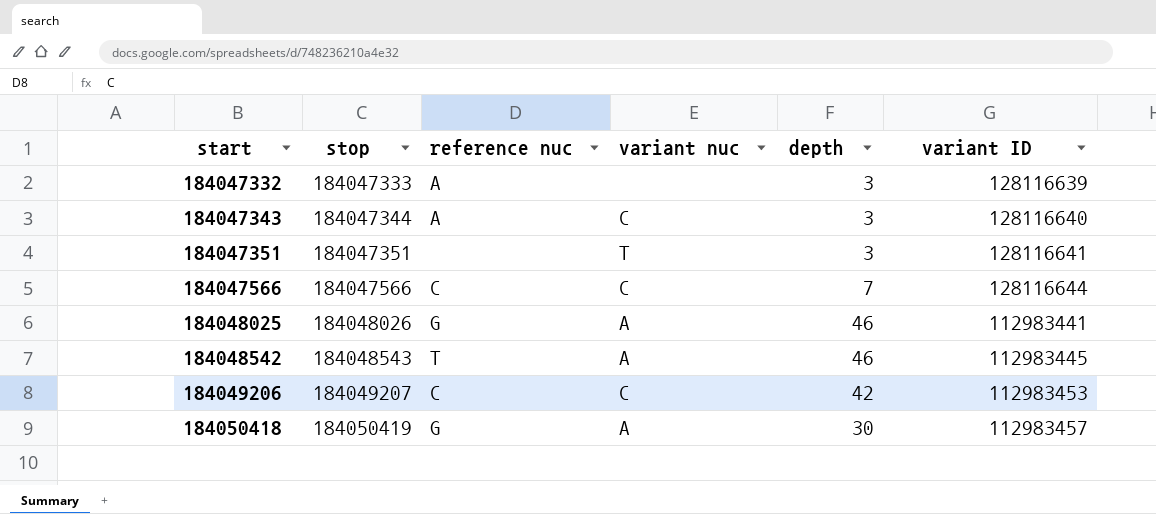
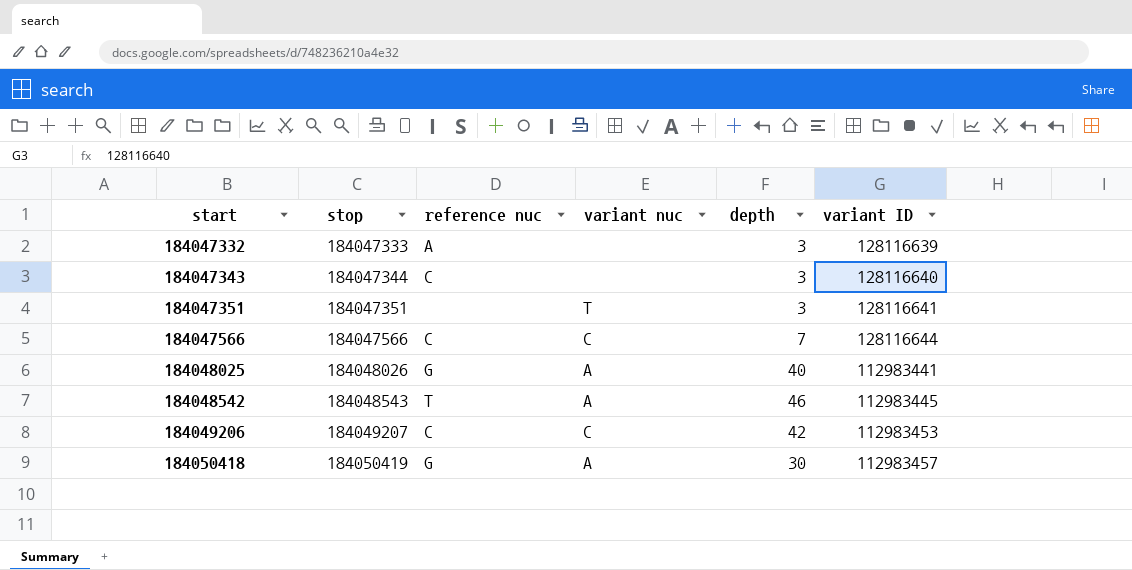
184047343 | reference nuc: A -> C
184047343 | variant nuc: C -> none
184048025 | depth: 46 -> 40

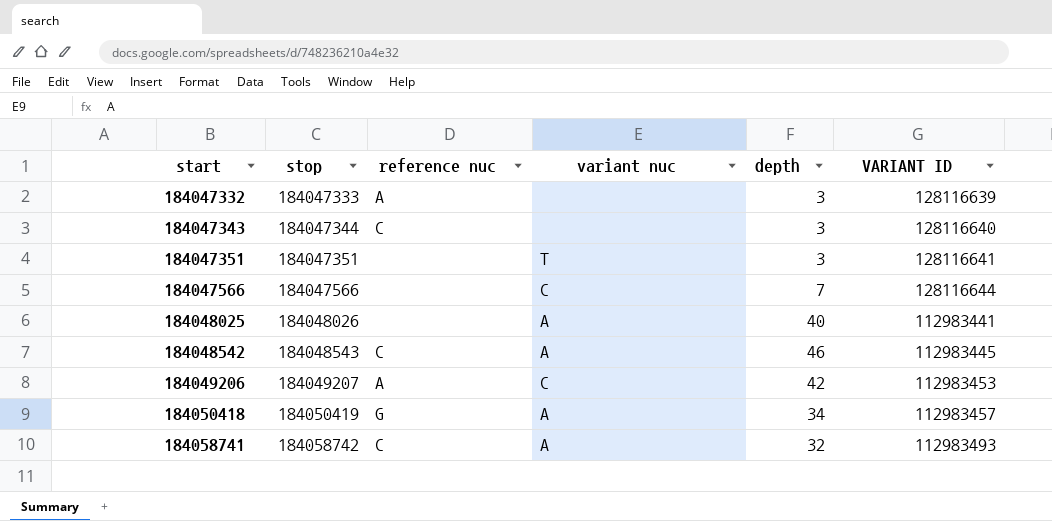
column name: variant ID -> VARIANT ID
184047566 | reference nuc: C -> none
184048025 | reference nuc: G -> none
184048542 | reference nuc: T -> C
184049206 | reference nuc: C -> A
184050418 | depth: 30 -> 34
row 184058741: none -> 184058742 | C | A | 32 | 112983493

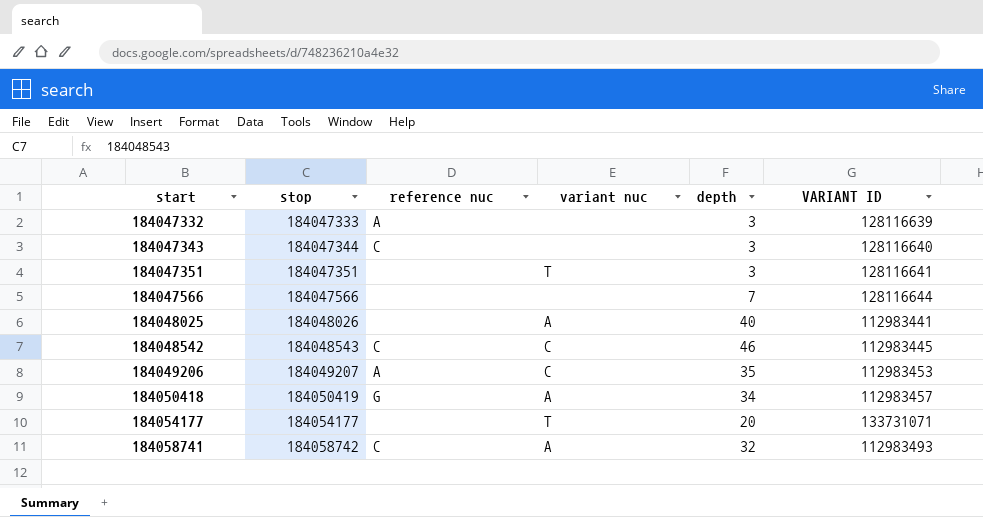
184047566 | variant nuc: C -> none
184048542 | variant nuc: A -> C
184049206 | depth: 42 -> 35
row 184054177: none -> 184054177 | none | T | 20 | 133731071

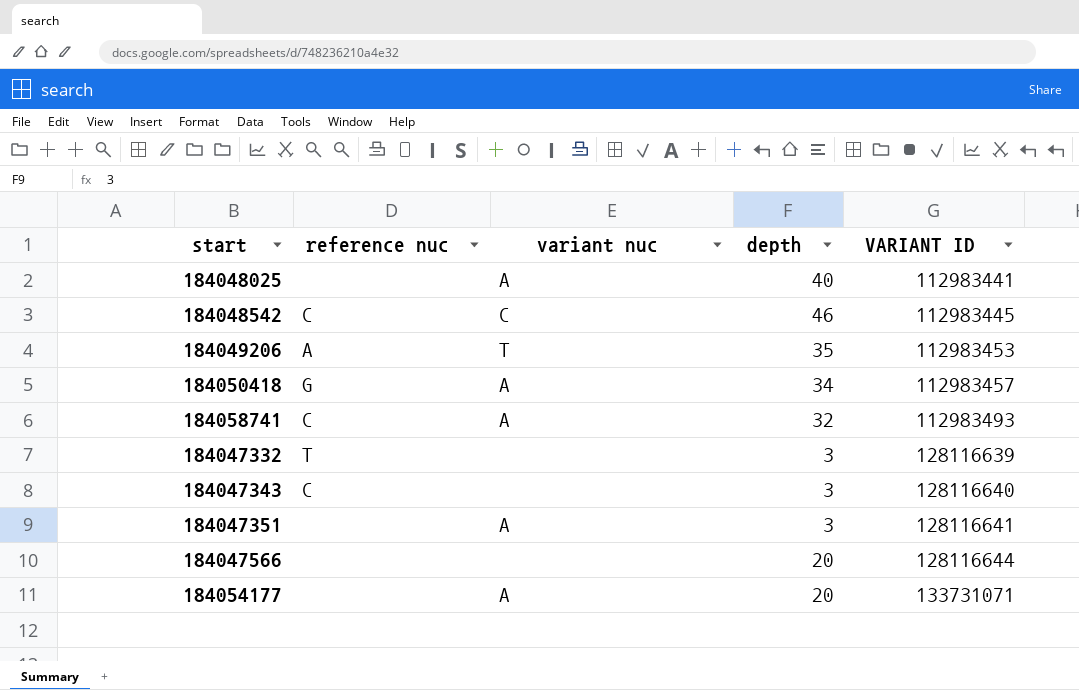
row order: start ascending -> VARIANT ID ascending
column stop | position: 2 -> none
184049206 | variant nuc: C -> T
184047332 | reference nuc: A -> T
184047351 | variant nuc: T -> A
184047566 | depth: 7 -> 20
184054177 | variant nuc: T -> A

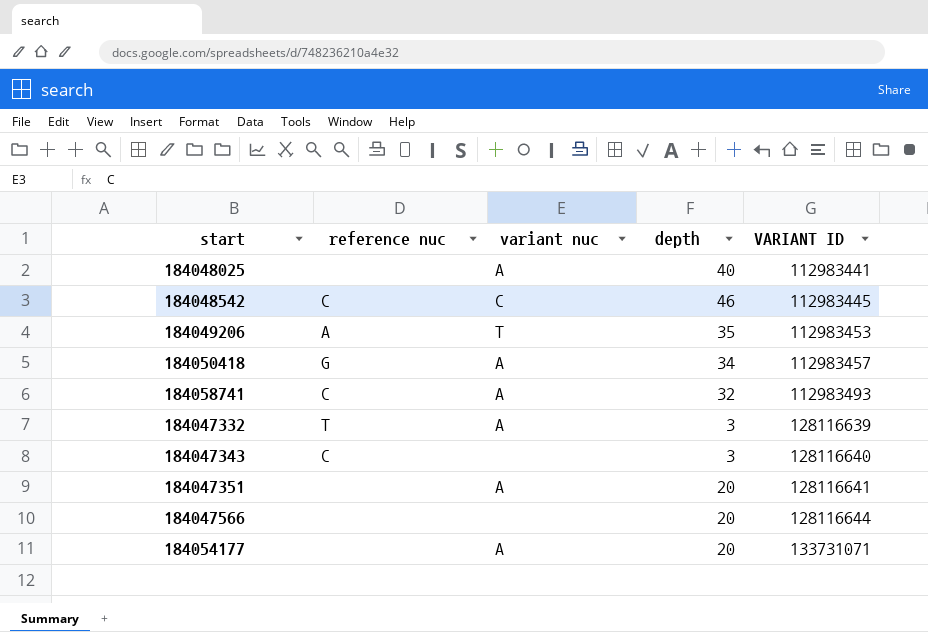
184047332 | variant nuc: none -> A
184047351 | depth: 3 -> 20

